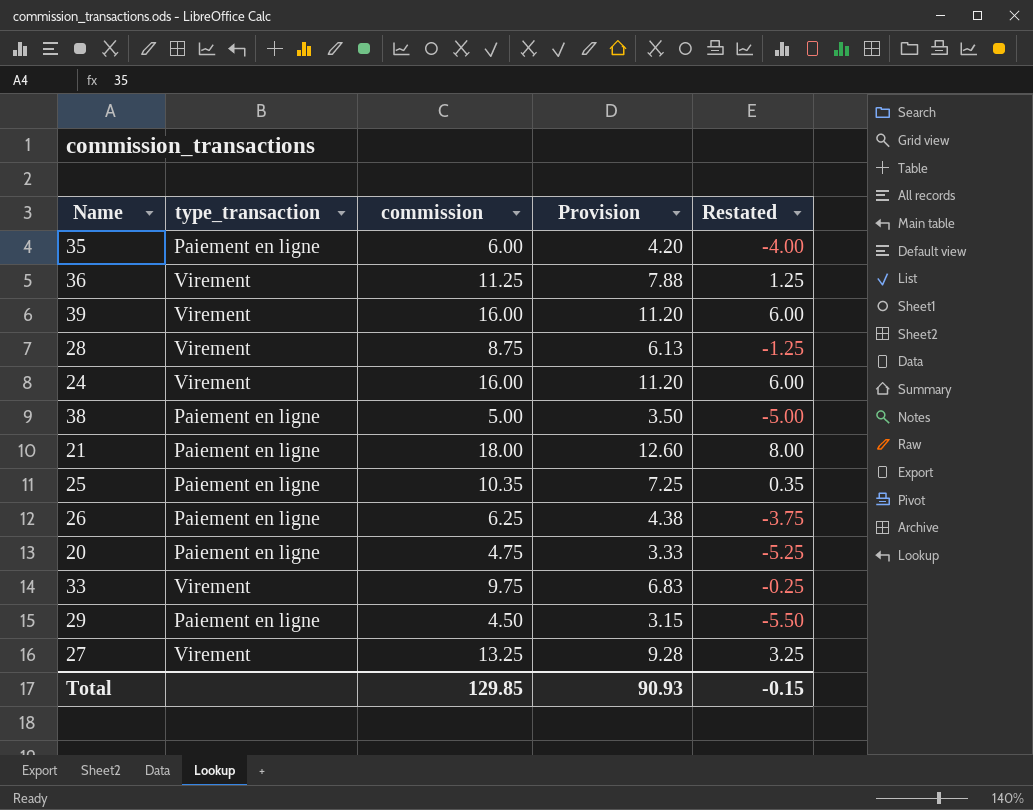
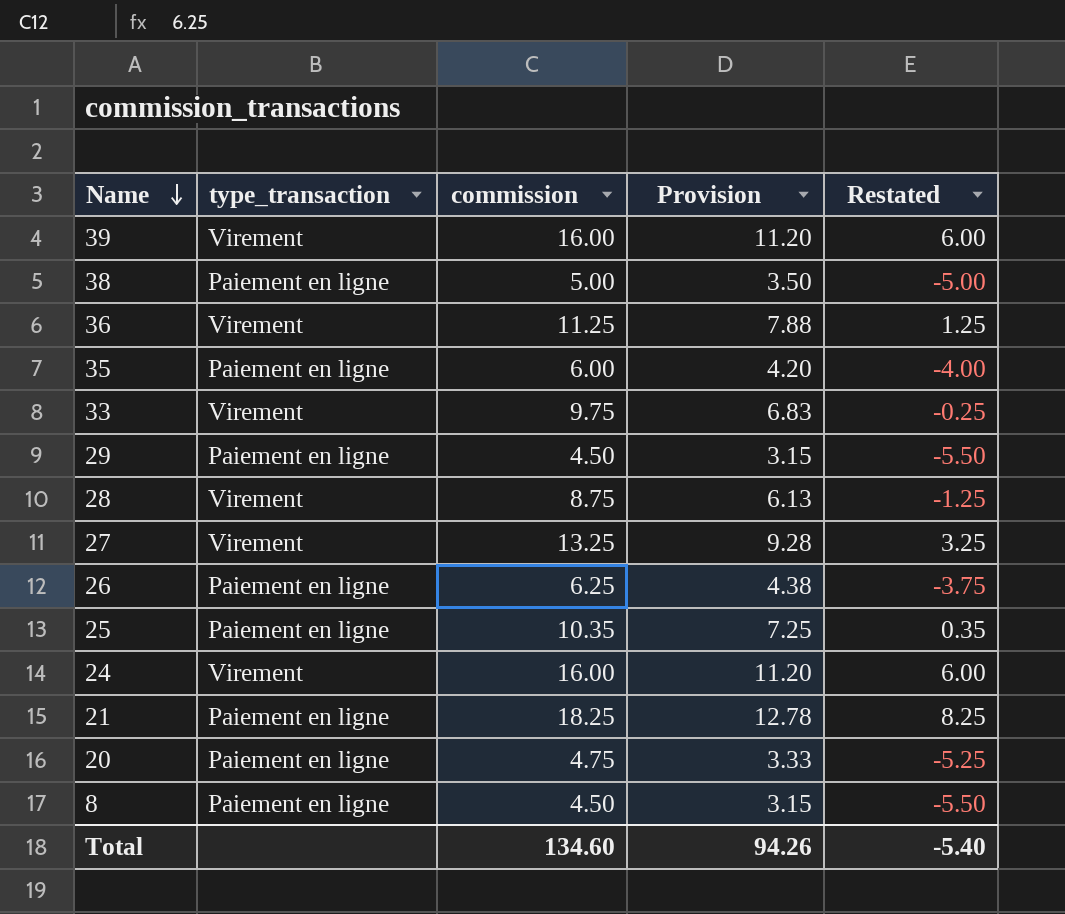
row order: none -> Name descending
21 | commission: 18.00 -> 18.25
21 | Provision: 12.60 -> 12.78
21 | Restated: 8.00 -> 8.25
row 8: none -> Paiement en ligne | 4.50 | 3.15 | -5.50
Total | commission: 129.85 -> 134.60
Total | Provision: 90.93 -> 94.26
Total | Restated: -0.15 -> -5.40

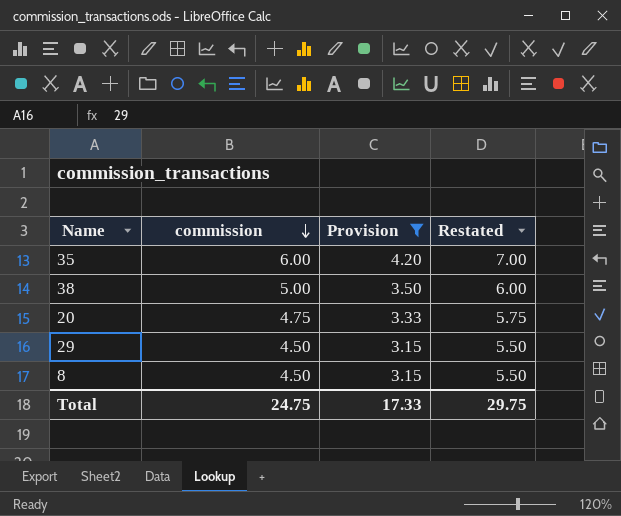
filter: none -> Provision <= 4.20
row order: Name descending -> commission descending
column type_transaction | position: 2 -> none
column Restated | formula: [commission] - 10 -> [commission] + 1
Total | commission: 134.60 -> 24.75
Total | Provision: 94.26 -> 17.33
Total | Restated: -5.40 -> 29.75

